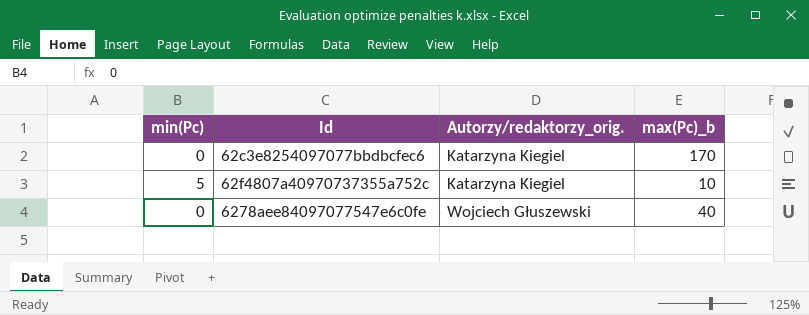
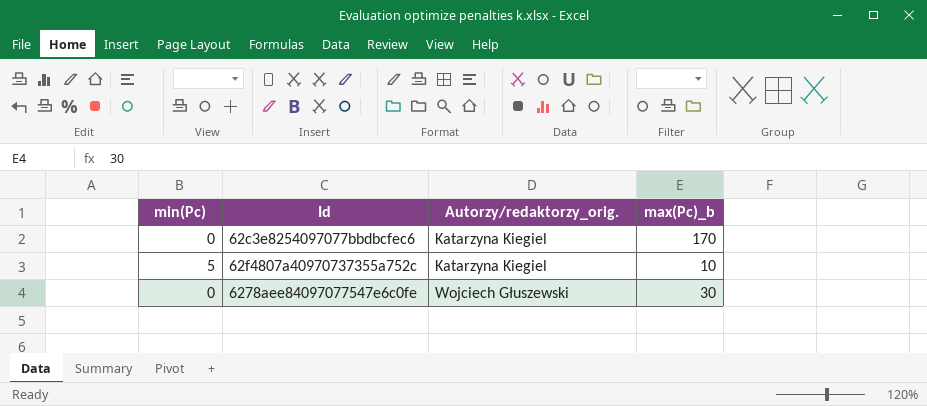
6278aee84097077547e6c0fe | max(Pc)_b: 40 -> 30

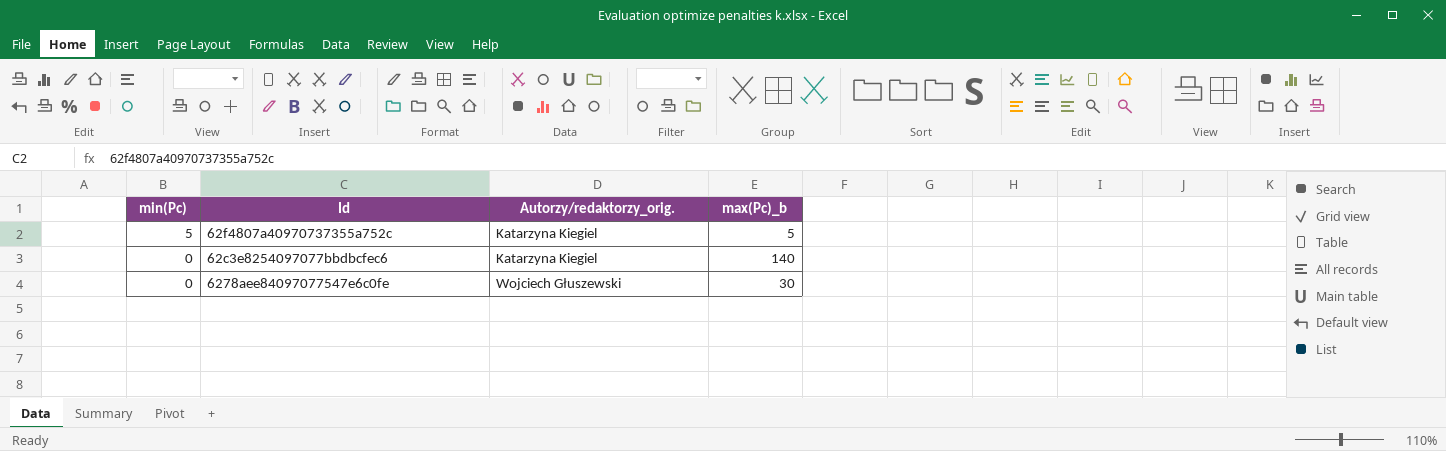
row order: Id ascending -> min(Pc) descending
62f4807a40970737355a752c | max(Pc)_b: 10 -> 5
62c3e8254097077bbdbcfec6 | max(Pc)_b: 170 -> 140

